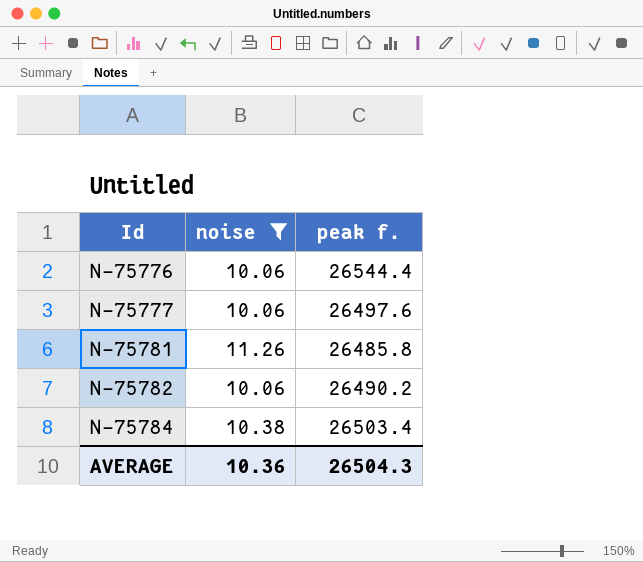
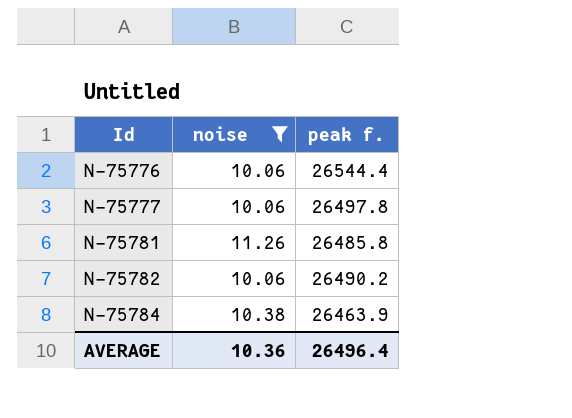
N-75777 | peak f.: 26497.6 -> 26497.8
N-75784 | peak f.: 26503.4 -> 26463.9
AVERAGE | peak f.: 26504.3 -> 26496.4

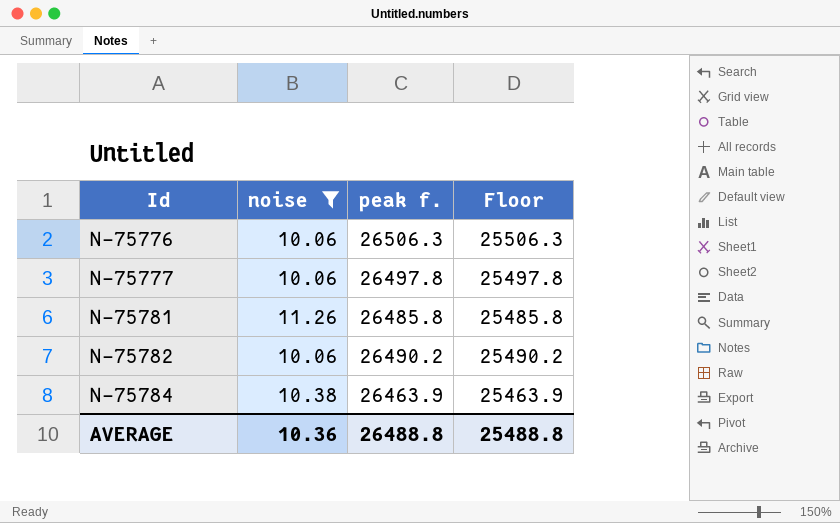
column Floor | formula: none -> [peak f.] - 1000
N-75776 | peak f.: 26544.4 -> 26506.3
AVERAGE | peak f.: 26496.4 -> 26488.8

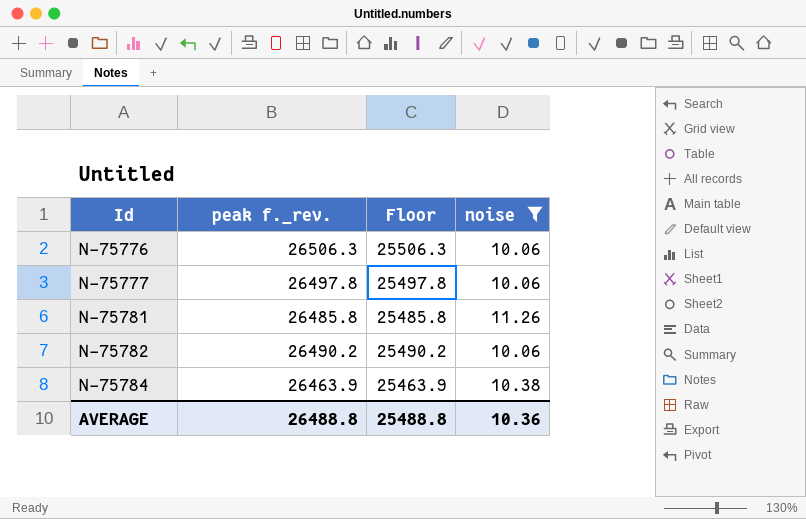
column name: peak f. -> peak f._rev.
column noise | position: 2 -> 4

